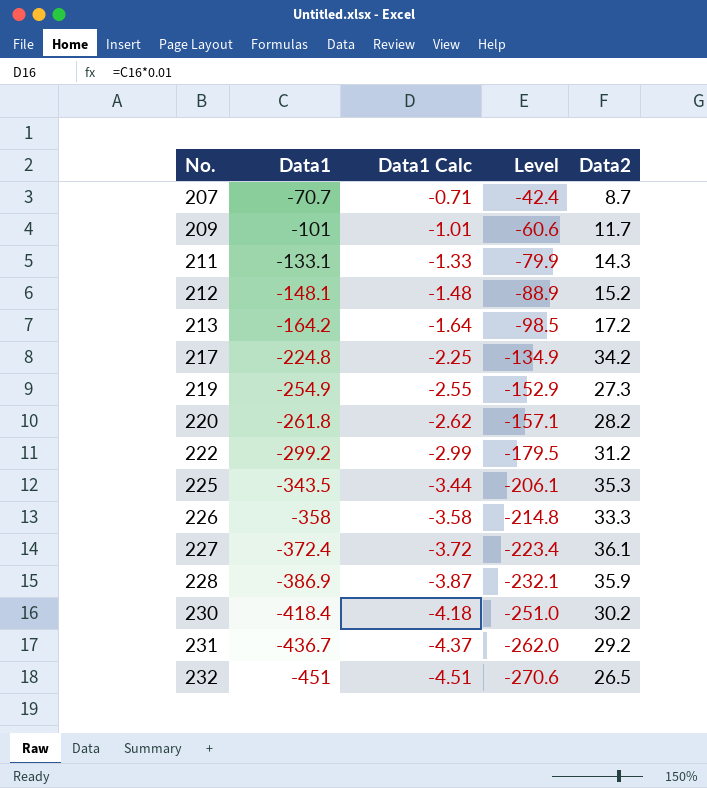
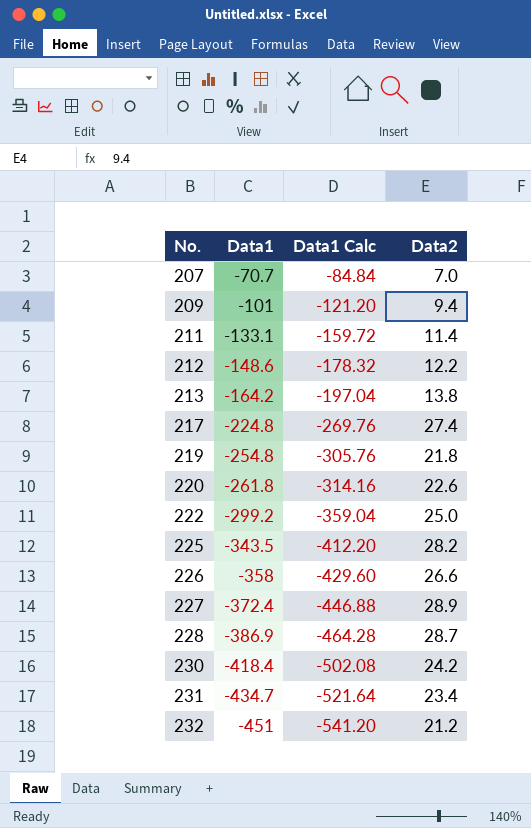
column Level | formula: [Data1] * 0.6 -> none
column Data1 Calc | formula: [Data1] * 0.01 -> [Data1] * 1.2
207 | Data2: 8.7 -> 7.0
209 | Data2: 11.7 -> 9.4
211 | Data2: 14.3 -> 11.4
212 | Data1: -148.1 -> -148.6
212 | Data2: 15.2 -> 12.2
213 | Data2: 17.2 -> 13.8
217 | Data2: 34.2 -> 27.4
219 | Data1: -254.9 -> -254.8
219 | Data2: 27.3 -> 21.8
220 | Data2: 28.2 -> 22.6
222 | Data2: 31.2 -> 25.0
225 | Data2: 35.3 -> 28.2
226 | Data2: 33.3 -> 26.6
227 | Data2: 36.1 -> 28.9
228 | Data2: 35.9 -> 28.7
230 | Data2: 30.2 -> 24.2
231 | Data1: -436.7 -> -434.7
231 | Data2: 29.2 -> 23.4
232 | Data2: 26.5 -> 21.2

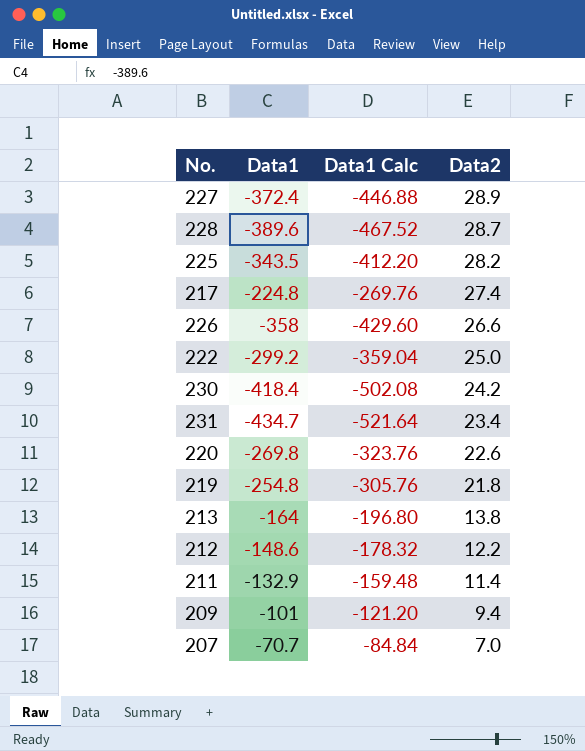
row order: No. ascending -> Data2 descending
row 232: -451 | -541.20 | 21.2 -> none
228 | Data1: -386.9 -> -389.6
228 | Data1 Calc: -464.28 -> -467.52
220 | Data1: -261.8 -> -269.8
220 | Data1 Calc: -314.16 -> -323.76
213 | Data1: -164.2 -> -164
213 | Data1 Calc: -197.04 -> -196.80
211 | Data1: -133.1 -> -132.9
211 | Data1 Calc: -159.72 -> -159.48

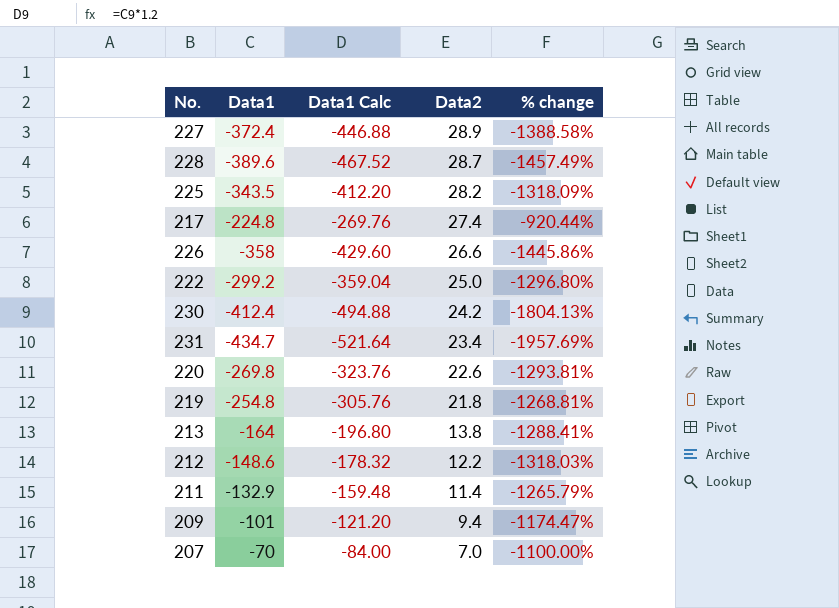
column % change | formula: none -> ([Data1] - [Data2]) / [Data2]
230 | Data1: -418.4 -> -412.4
230 | Data1 Calc: -502.08 -> -494.88
207 | Data1: -70.7 -> -70
207 | Data1 Calc: -84.84 -> -84.00

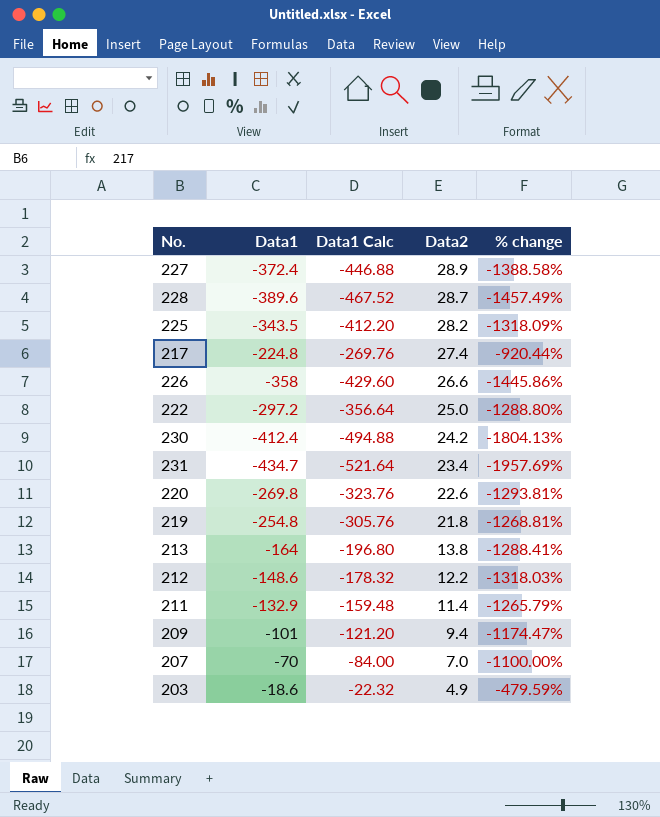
222 | Data1: -299.2 -> -297.2
222 | Data1 Calc: -359.04 -> -356.64
222 | % change: -1296.80% -> -1288.80%
row 203: none -> -18.6 | -22.32 | 4.9 | -479.59%

